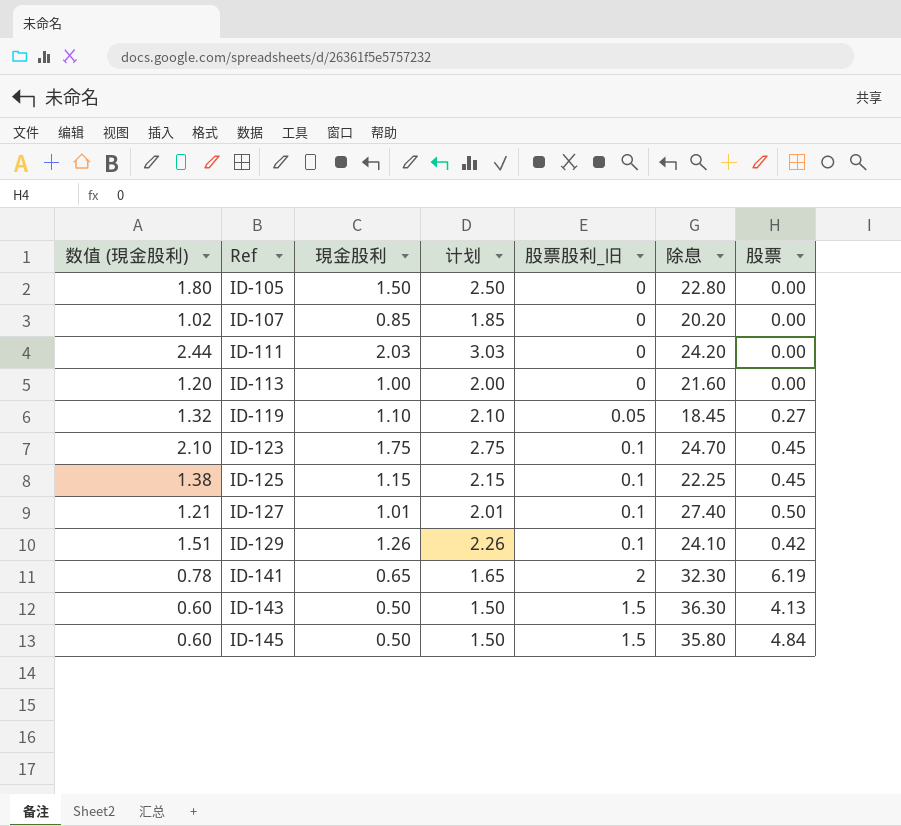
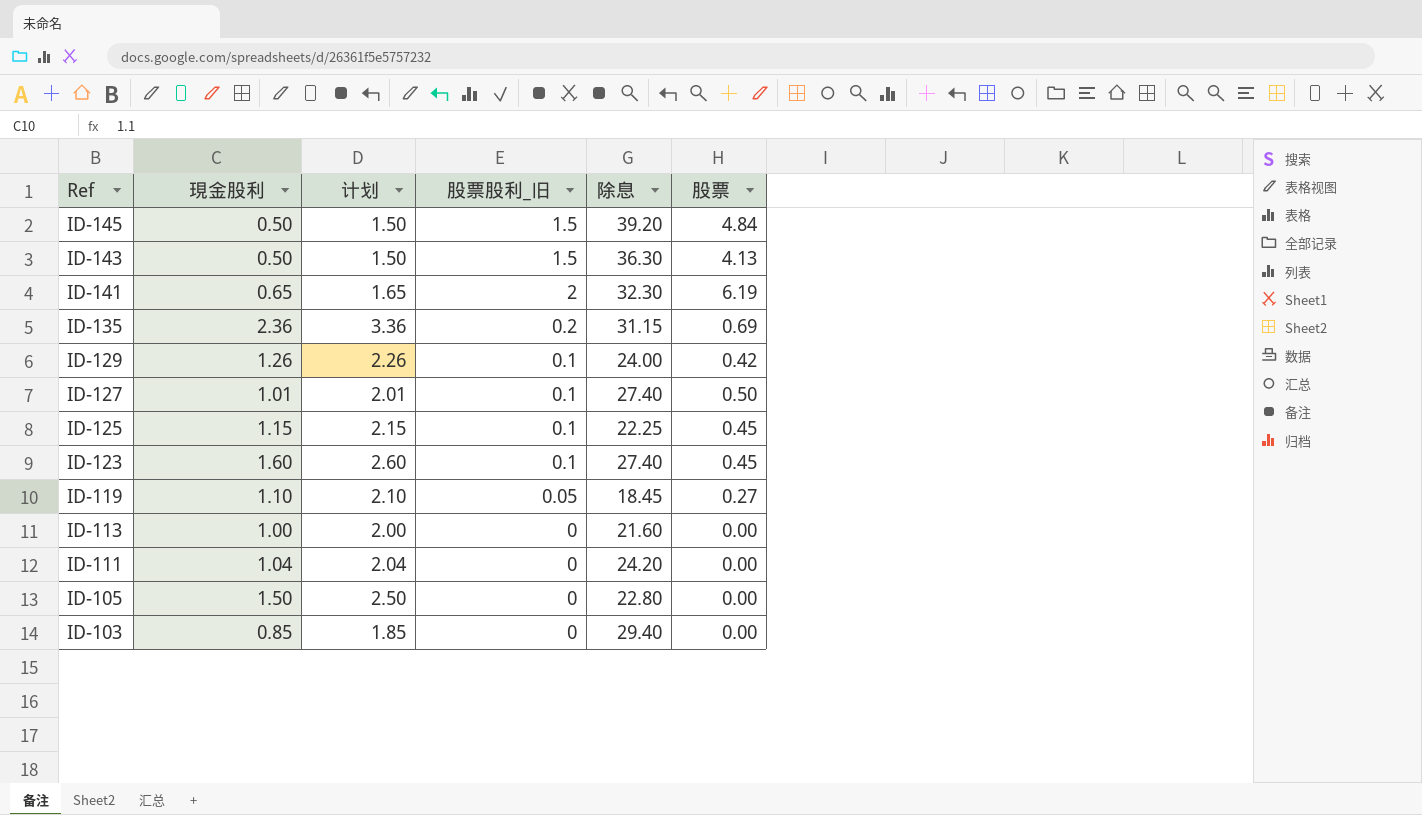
row order: Ref ascending -> Ref descending
column 数值 (現金股利) | formula: [現金股利] * 1.2 -> none
row ID-107: 1.02 | 0.85 | 1.85 | 0 | 20.20 | 0.00 -> none
ID-145 | 除息: 35.80 -> 39.20
row ID-135: none -> 2.36 | 3.36 | 0.2 | 31.15 | 0.69
ID-129 | 除息: 24.10 -> 24.00
ID-123 | 現金股利: 1.75 -> 1.60
ID-123 | 计划: 2.75 -> 2.60
ID-123 | 除息: 24.70 -> 27.40
ID-111 | 現金股利: 2.03 -> 1.04
ID-111 | 计划: 3.03 -> 2.04
row ID-103: none -> 0.85 | 1.85 | 0 | 29.40 | 0.00

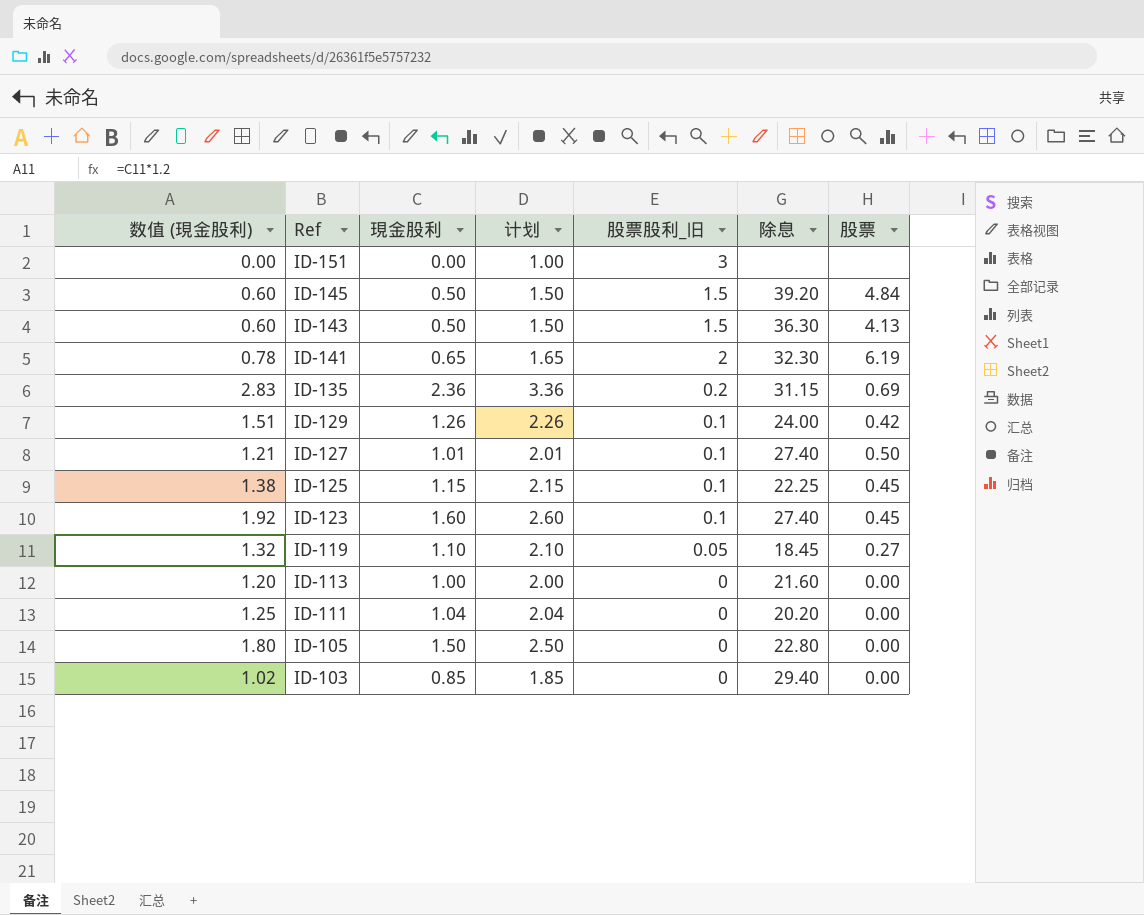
column 数值 (現金股利) | formula: none -> [現金股利] * 1.2
row ID-151: none -> 0.00 | 0.00 | 1.00 | 3 | none | none
ID-111 | 除息: 24.20 -> 20.20

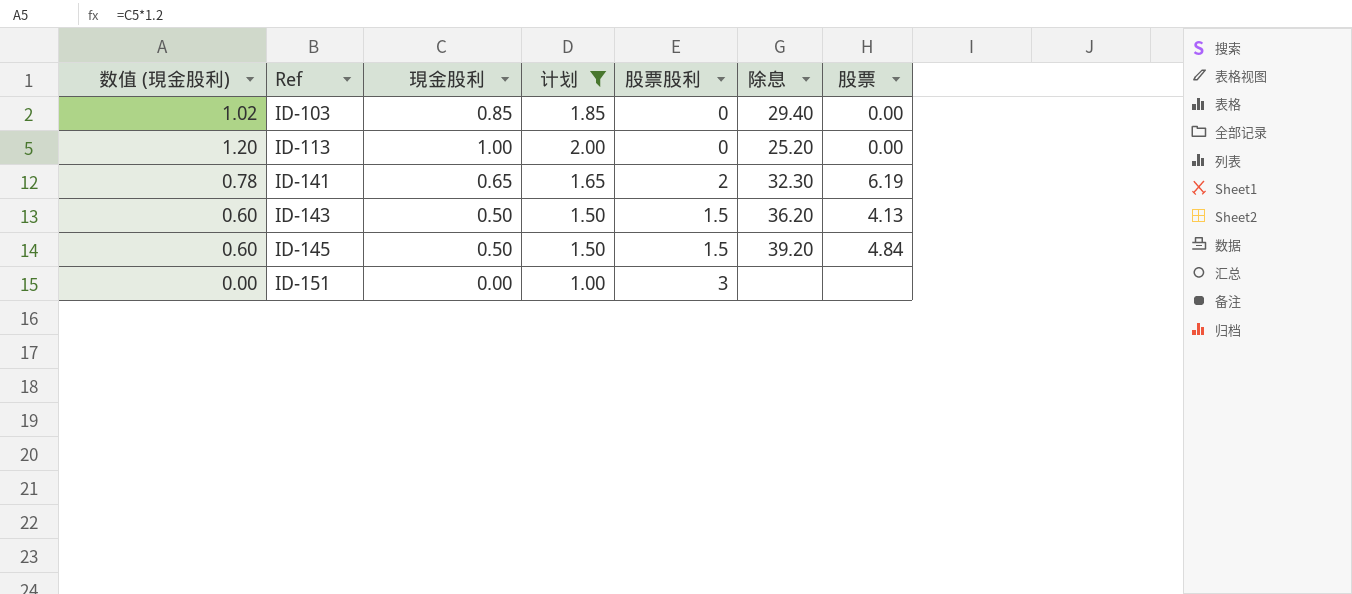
filter: none -> 计划 <= 2.00
row order: Ref descending -> Ref ascending
column name: 股票股利_旧 -> 股票股利
ID-113 | 除息: 21.60 -> 25.20
ID-143 | 除息: 36.30 -> 36.20

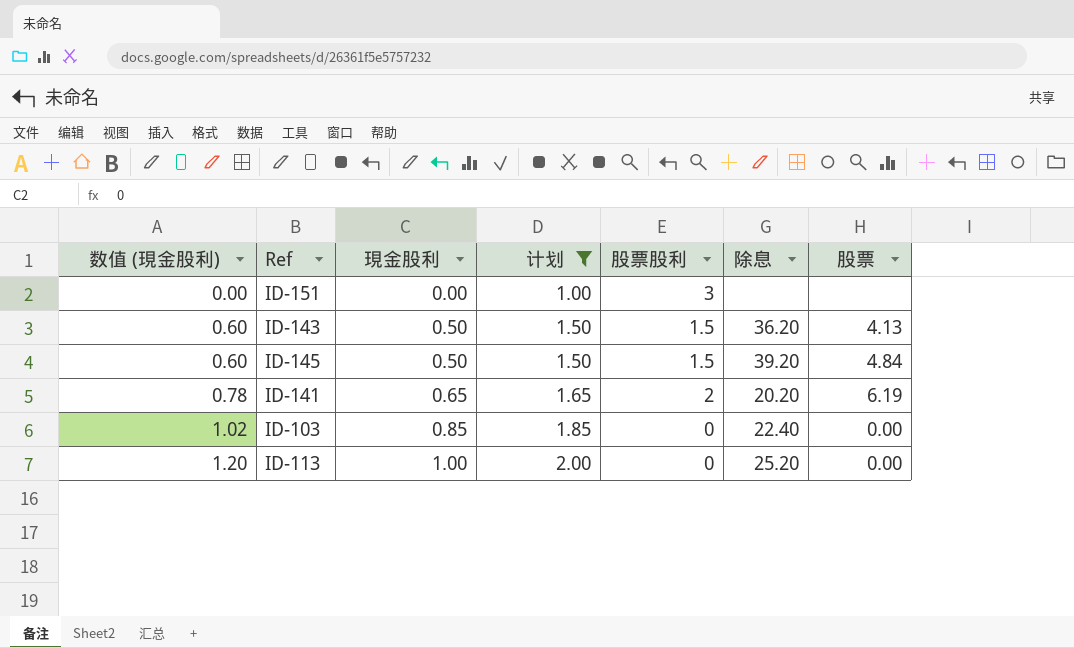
row order: Ref ascending -> 数值 (現金股利) ascending
ID-141 | 除息: 32.30 -> 20.20
ID-103 | 除息: 29.40 -> 22.40

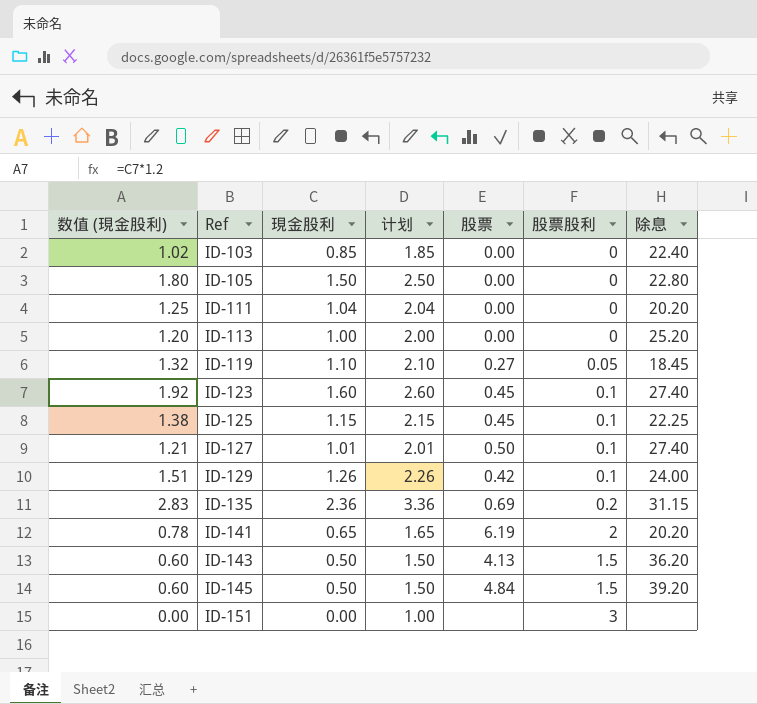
filter: 计划 <= 2.00 -> none
row order: 数值 (現金股利) ascending -> Ref ascending
column 股票 | position: 7 -> 5

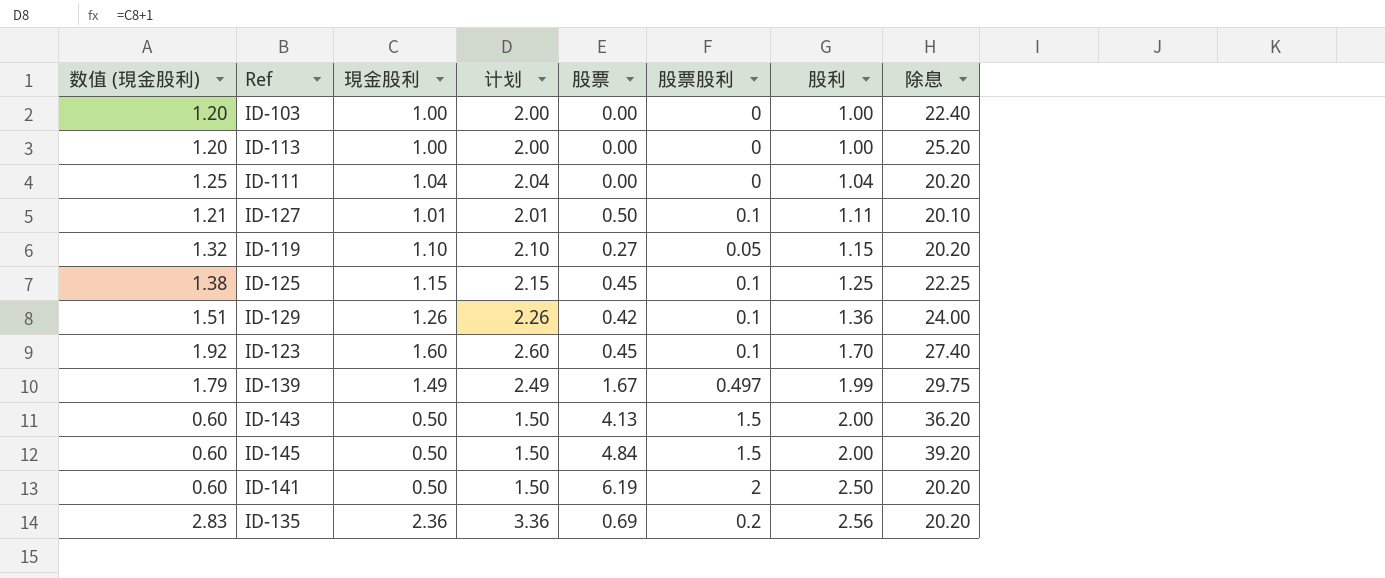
row order: Ref ascending -> 股利 ascending
column 股利 | formula: none -> [現金股利] + [股票股利]
row ID-105: 1.80 | 1.50 | 2.50 | 0.00 | 0 | 22.80 -> none
row ID-151: 0.00 | 0.00 | 1.00 | none | 3 | none -> none
ID-103 | 数值 (現金股利): 1.02 -> 1.20
ID-103 | 現金股利: 0.85 -> 1.00
ID-103 | 计划: 1.85 -> 2.00
ID-127 | 除息: 27.40 -> 20.10
ID-119 | 除息: 18.45 -> 20.20
row ID-139: none -> 1.79 | 1.49 | 2.49 | 1.67 | 0.497 | 1.99 | 29.75
ID-141 | 数值 (現金股利): 0.78 -> 0.60
ID-141 | 現金股利: 0.65 -> 0.50
ID-141 | 计划: 1.65 -> 1.50
ID-135 | 除息: 31.15 -> 20.20

